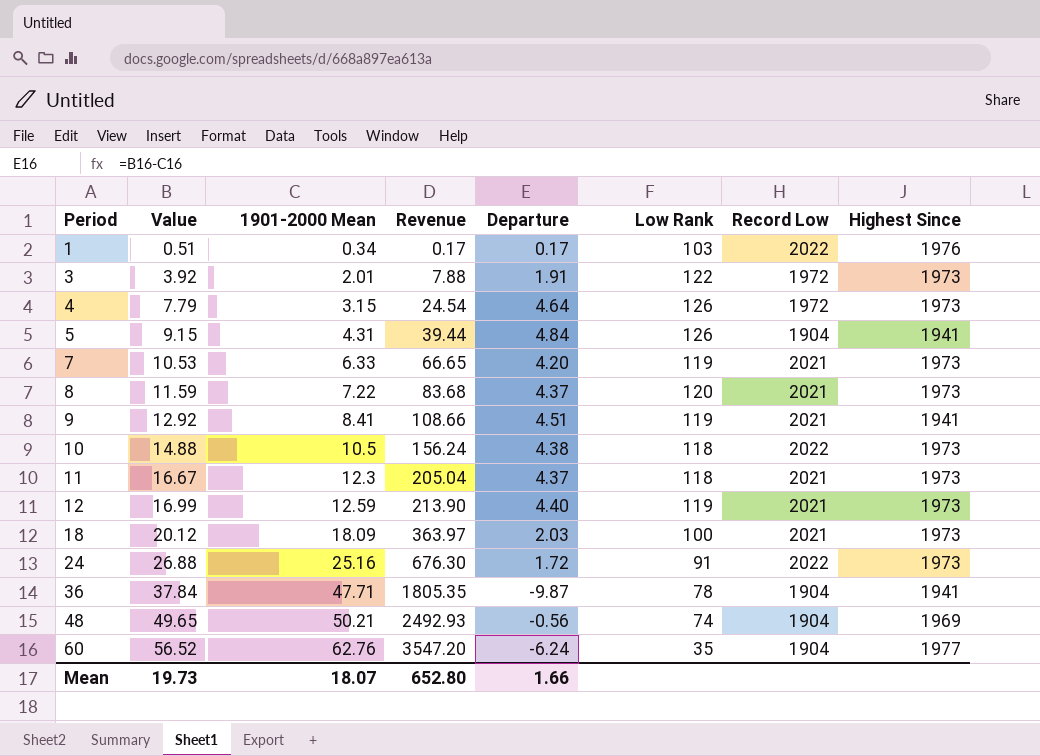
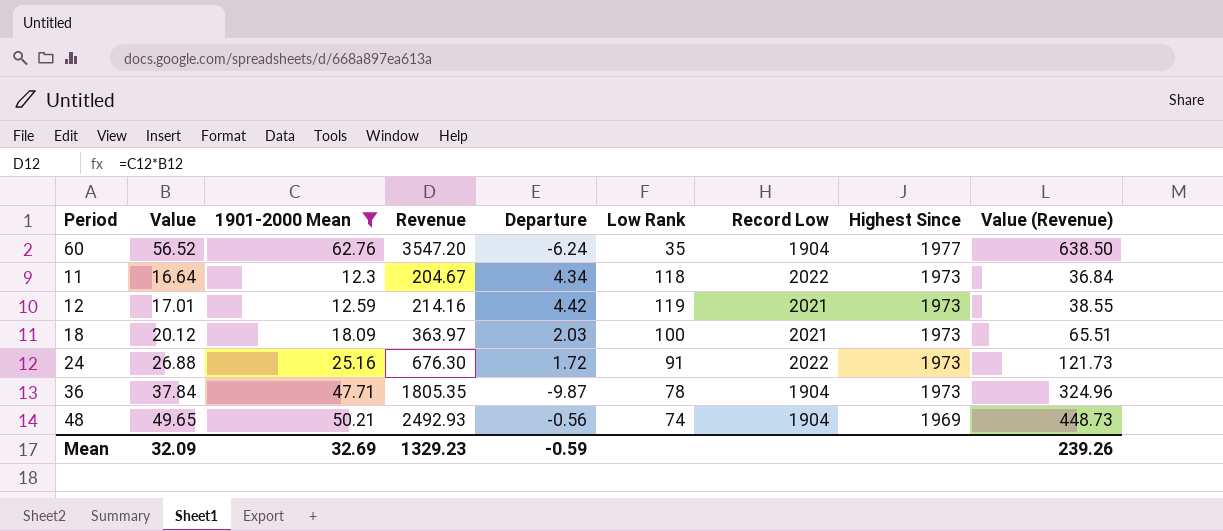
filter: none -> 1901-2000 Mean >= 12.3
row order: Period ascending -> Highest Since descending
column Value (Revenue) | formula: none -> [Revenue] * 0.18
11 | Value: 16.67 -> 16.64
11 | Revenue: 205.04 -> 204.67
11 | Departure: 4.37 -> 4.34
11 | Record Low: 2021 -> 2022
12 | Value: 16.99 -> 17.01
12 | Revenue: 213.90 -> 214.16
12 | Departure: 4.40 -> 4.42
36 | Highest Since: 1941 -> 1973
Mean | Value: 19.73 -> 32.09
Mean | 1901-2000 Mean: 18.07 -> 32.69
Mean | Revenue: 652.80 -> 1329.23
Mean | Departure: 1.66 -> -0.59

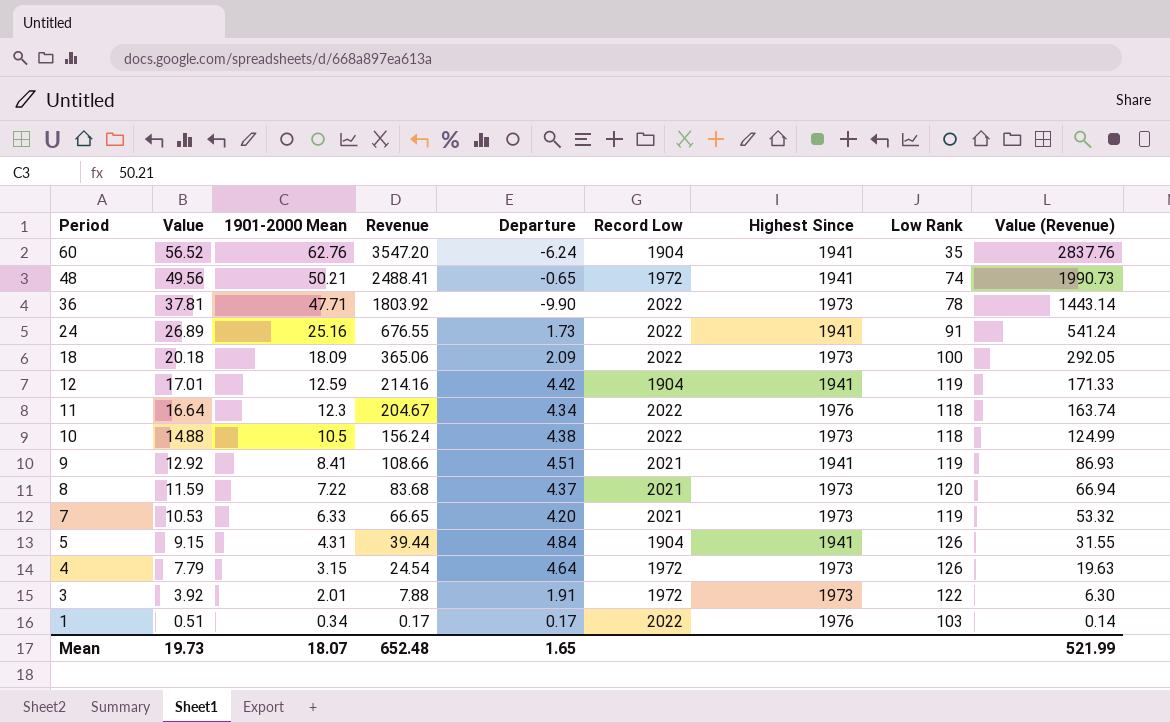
filter: 1901-2000 Mean >= 12.3 -> none
row order: Highest Since descending -> Period descending
column Low Rank | position: 6 -> 8
column Value (Revenue) | formula: [Revenue] * 0.18 -> [Revenue] * 0.8
60 | Highest Since: 1977 -> 1941
48 | Value: 49.65 -> 49.56
48 | Revenue: 2492.93 -> 2488.41
48 | Departure: -0.56 -> -0.65
48 | Record Low: 1904 -> 1972
48 | Highest Since: 1969 -> 1941
36 | Value: 37.84 -> 37.81
36 | Revenue: 1805.35 -> 1803.92
36 | Departure: -9.87 -> -9.90
36 | Record Low: 1904 -> 2022
24 | Value: 26.88 -> 26.89
24 | Revenue: 676.30 -> 676.55
24 | Departure: 1.72 -> 1.73
24 | Highest Since: 1973 -> 1941
18 | Value: 20.12 -> 20.18
18 | Revenue: 363.97 -> 365.06
18 | Departure: 2.03 -> 2.09
18 | Record Low: 2021 -> 2022
12 | Record Low: 2021 -> 1904
12 | Highest Since: 1973 -> 1941
11 | Highest Since: 1973 -> 1976
Mean | Value: 32.09 -> 19.73
Mean | 1901-2000 Mean: 32.69 -> 18.07
Mean | Revenue: 1329.23 -> 652.48
Mean | Departure: -0.59 -> 1.65
Mean | Value (Revenue): 239.26 -> 521.99

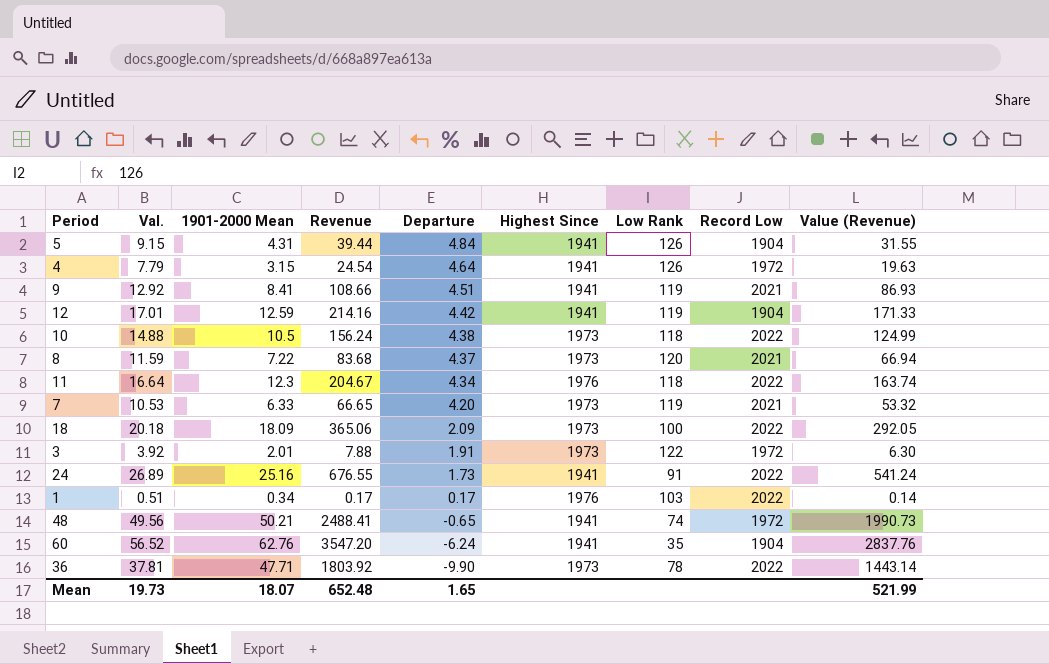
row order: Period descending -> Departure descending
column name: Value -> Val.
column Record Low | position: 6 -> 8
4 | Highest Since: 1973 -> 1941

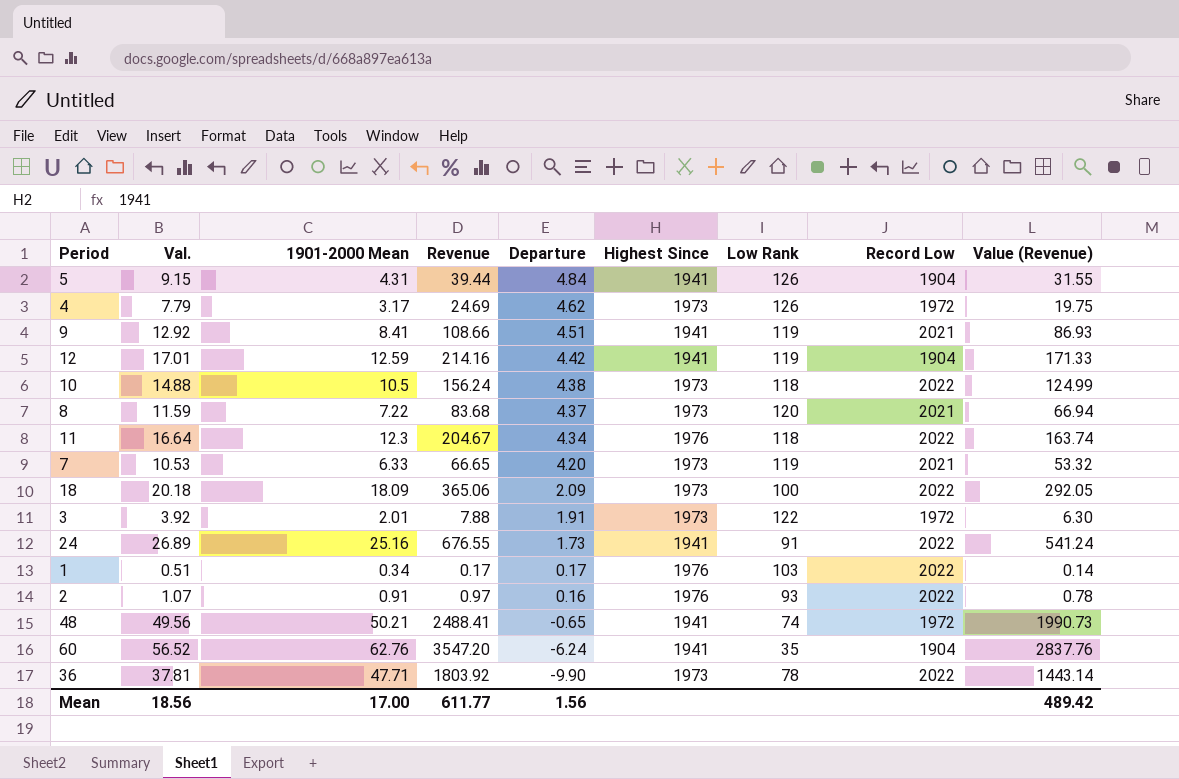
4 | 1901-2000 Mean: 3.15 -> 3.17
4 | Revenue: 24.54 -> 24.69
4 | Departure: 4.64 -> 4.62
4 | Highest Since: 1941 -> 1973
4 | Value (Revenue): 19.63 -> 19.75
row 2: none -> 1.07 | 0.91 | 0.97 | 0.16 | 1976 | 93 | 2022 | 0.78
Mean | Val.: 19.73 -> 18.56
Mean | 1901-2000 Mean: 18.07 -> 17.00
Mean | Revenue: 652.48 -> 611.77
Mean | Departure: 1.65 -> 1.56
Mean | Value (Revenue): 521.99 -> 489.42

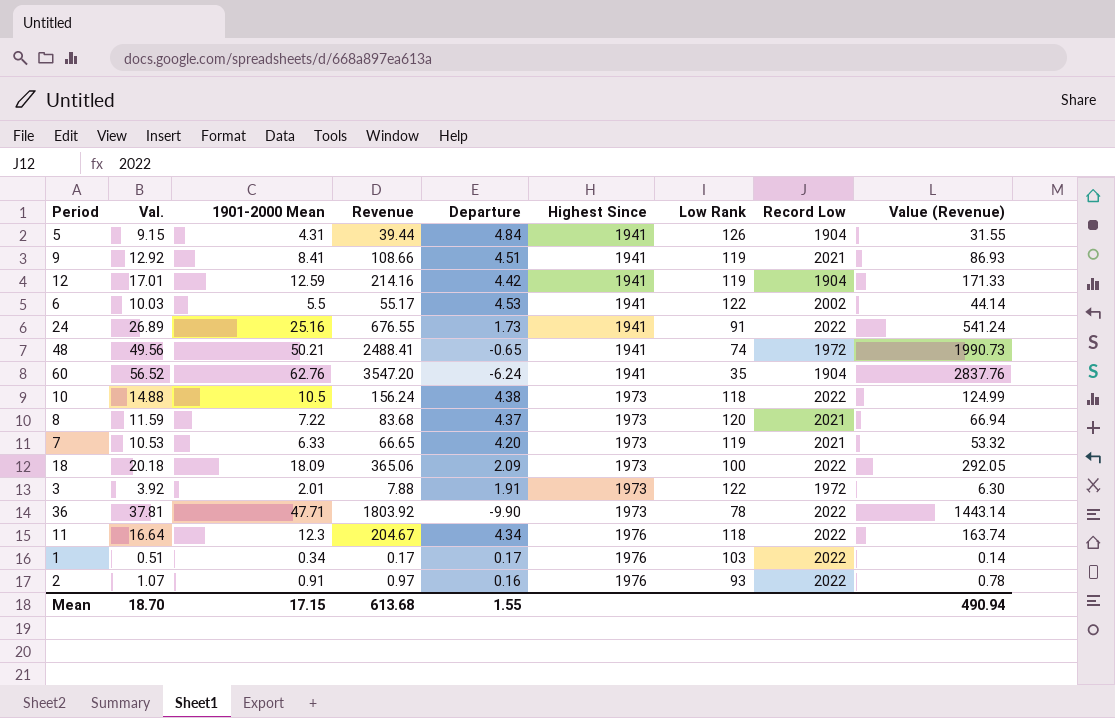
row order: Departure descending -> Highest Since ascending
row 4: 7.79 | 3.17 | 24.69 | 4.62 | 1973 | 126 | 1972 | 19.75 -> none
row 6: none -> 10.03 | 5.5 | 55.17 | 4.53 | 1941 | 122 | 2002 | 44.14
Mean | Val.: 18.56 -> 18.70
Mean | 1901-2000 Mean: 17.00 -> 17.15
Mean | Revenue: 611.77 -> 613.68
Mean | Departure: 1.56 -> 1.55
Mean | Value (Revenue): 489.42 -> 490.94

